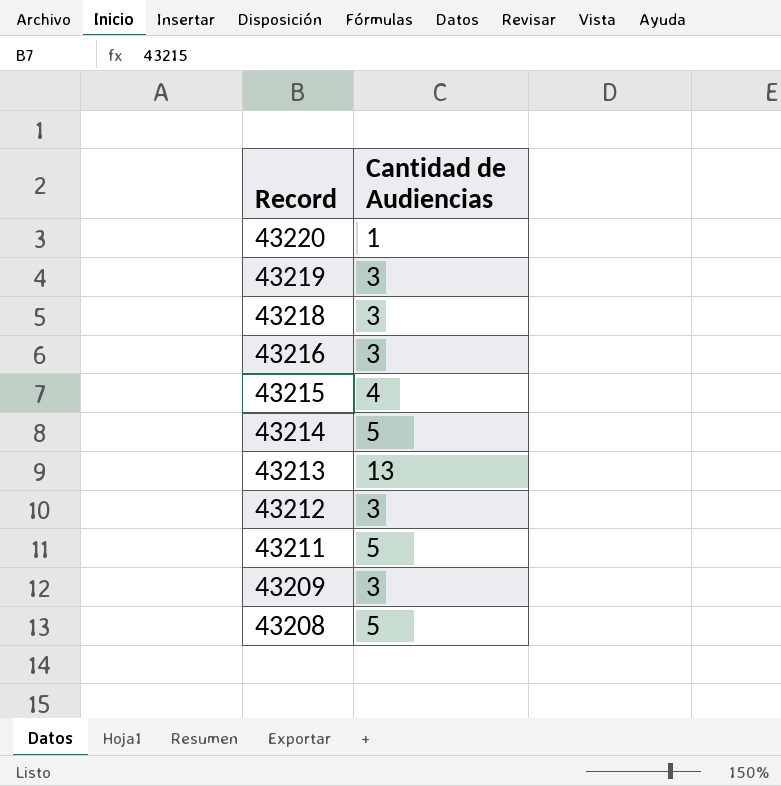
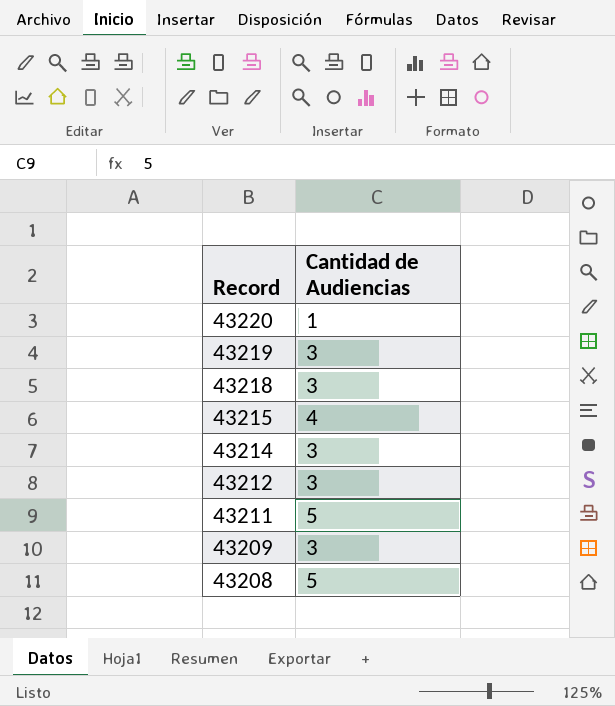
row 43216: 3 -> none
row 43213: 13 -> none
43214 | Cantidad de Audiencias: 5 -> 3

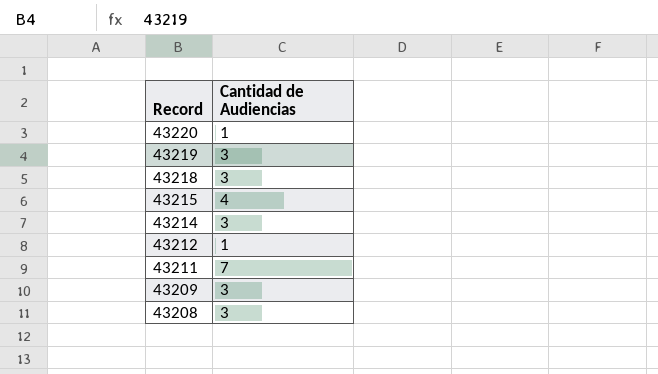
43212 | Cantidad de Audiencias: 3 -> 1
43211 | Cantidad de Audiencias: 5 -> 7
43208 | Cantidad de Audiencias: 5 -> 3

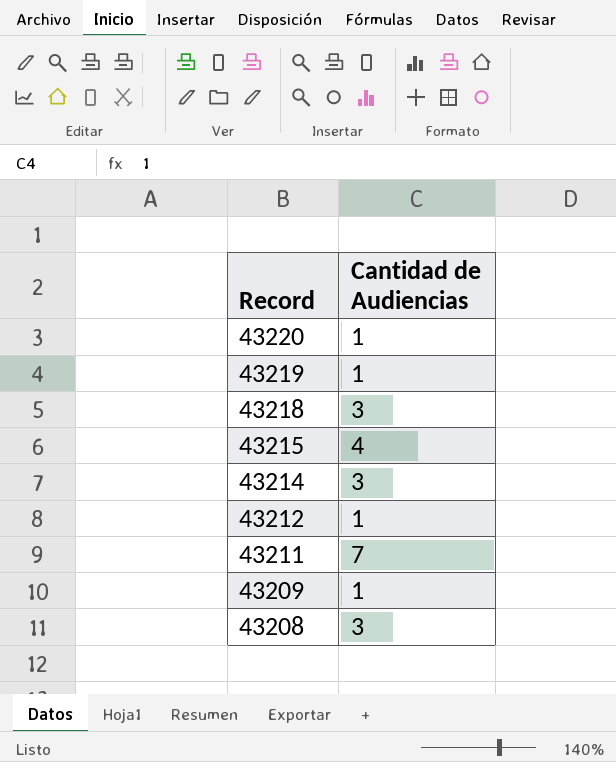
43219 | Cantidad de Audiencias: 3 -> 1
43209 | Cantidad de Audiencias: 3 -> 1

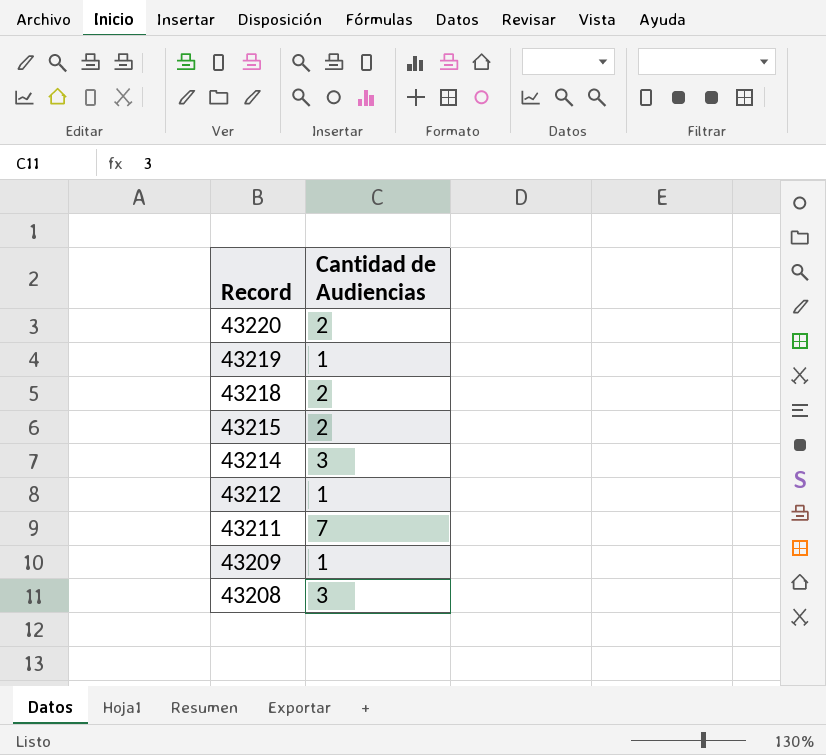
43220 | Cantidad de Audiencias: 1 -> 2
43218 | Cantidad de Audiencias: 3 -> 2
43215 | Cantidad de Audiencias: 4 -> 2

